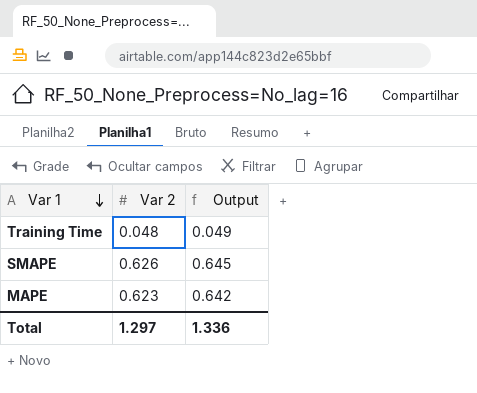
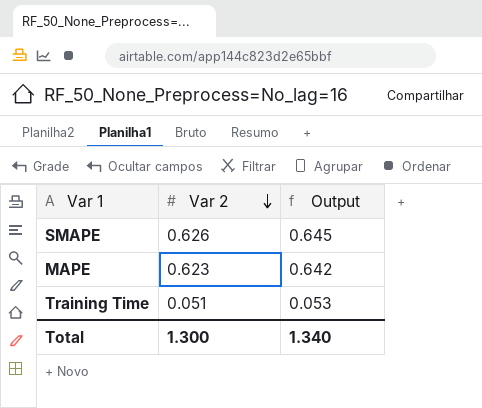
row order: Var 1 descending -> Var 2 descending
Training Time | Var 2: 0.048 -> 0.051
Training Time | Output: 0.049 -> 0.053
Total | Var 2: 1.297 -> 1.300
Total | Output: 1.336 -> 1.340

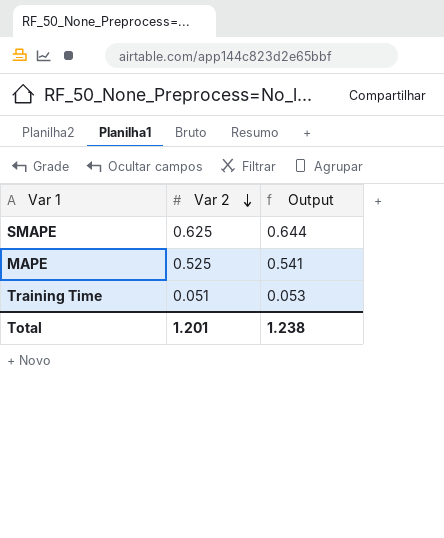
SMAPE | Var 2: 0.626 -> 0.625
SMAPE | Output: 0.645 -> 0.644
MAPE | Var 2: 0.623 -> 0.525
MAPE | Output: 0.642 -> 0.541
Total | Var 2: 1.300 -> 1.201
Total | Output: 1.340 -> 1.238

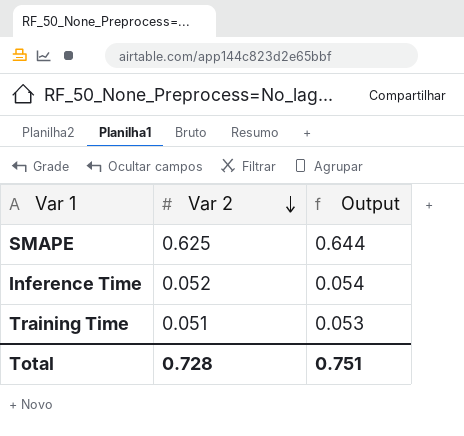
row MAPE: 0.525 | 0.541 -> none
row Inference Time: none -> 0.052 | 0.054
Total | Var 2: 1.201 -> 0.728
Total | Output: 1.238 -> 0.751

